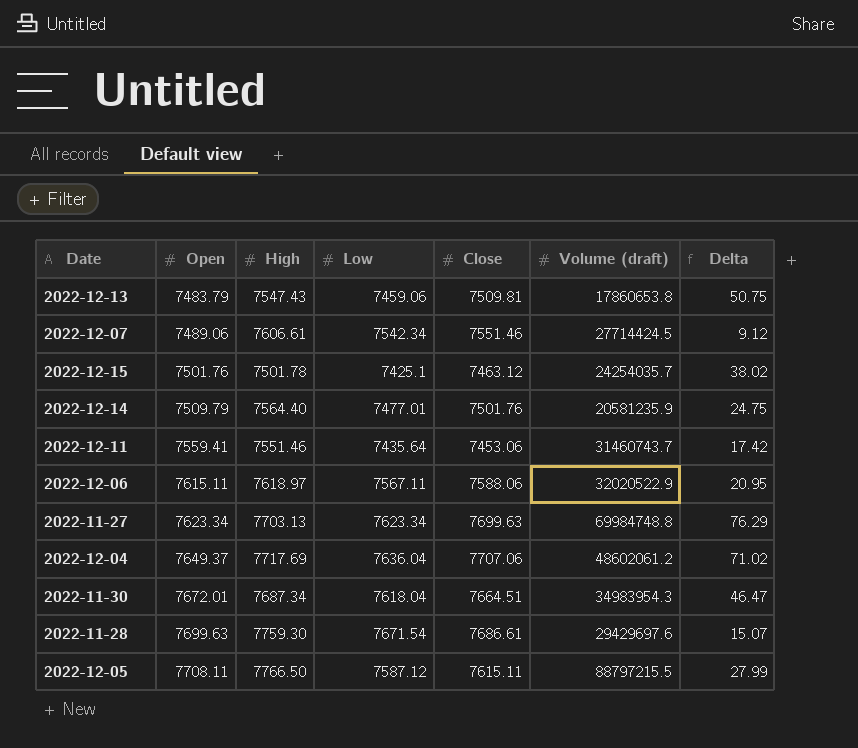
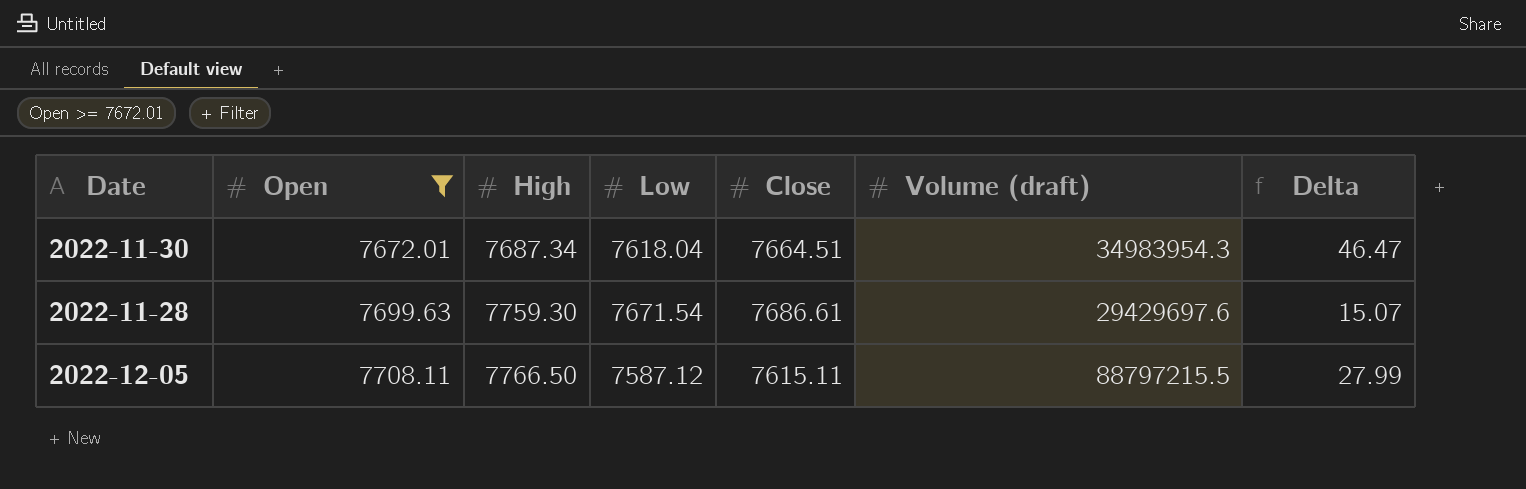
filter: none -> Open >= 7672.01

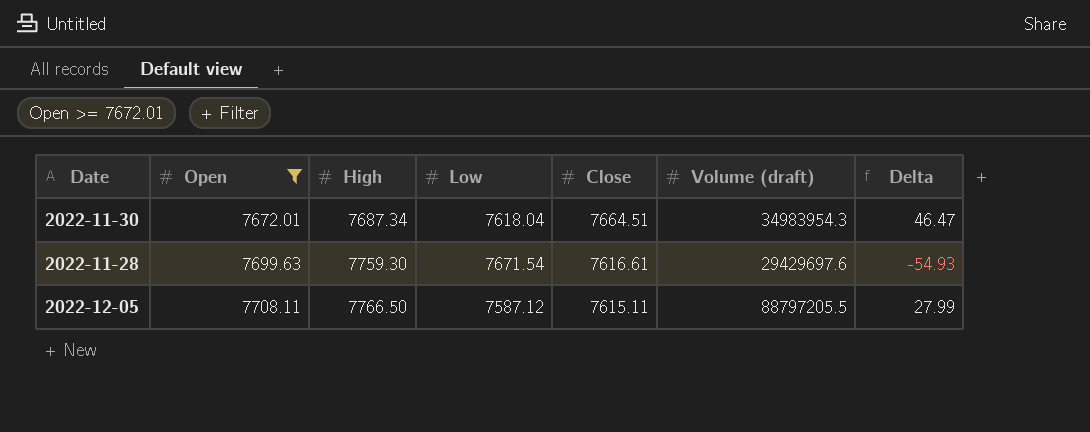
2022-11-28 | Close: 7686.61 -> 7616.61
2022-11-28 | Delta: 15.07 -> -54.93
2022-12-05 | Volume (draft): 88797215.5 -> 88797205.5

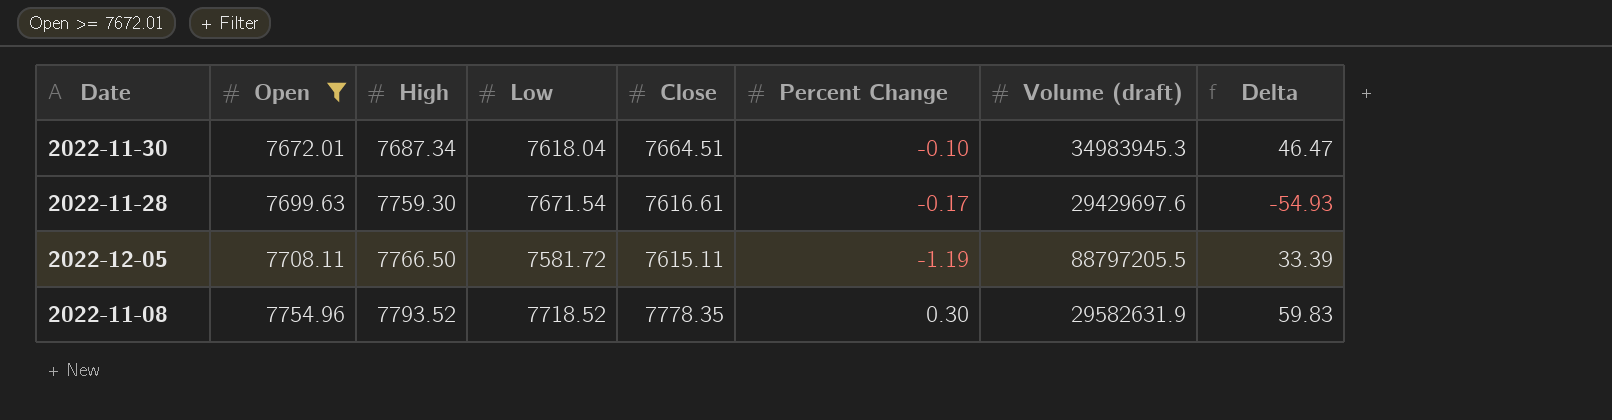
column Percent Change | position: none -> 6
2022-11-30 | Volume (draft): 34983954.3 -> 34983945.3
2022-12-05 | Low: 7587.12 -> 7581.72
2022-12-05 | Delta: 27.99 -> 33.39
row 2022-11-08: none -> 7754.96 | 7793.52 | 7718.52 | 7778.35 | 0.30 | 29582631.9 | 59.83

